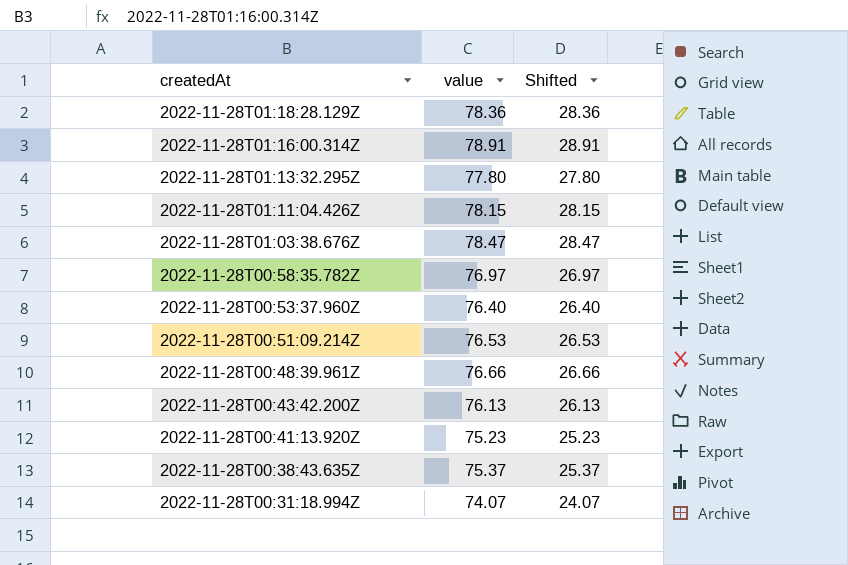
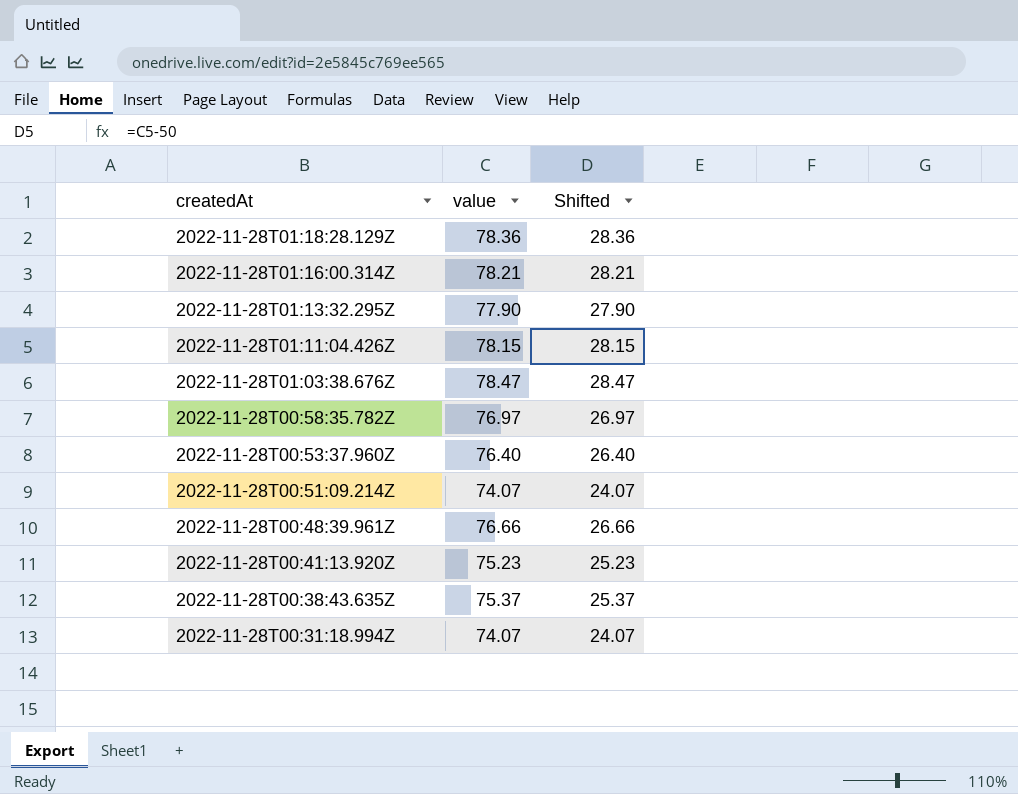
row 2022-11-28T00:43:42.200Z: 76.13 | 26.13 -> none
2022-11-28T01:16:00.314Z | value: 78.91 -> 78.21
2022-11-28T01:16:00.314Z | Shifted: 28.91 -> 28.21
2022-11-28T01:13:32.295Z | value: 77.80 -> 77.90
2022-11-28T01:13:32.295Z | Shifted: 27.80 -> 27.90
2022-11-28T00:51:09.214Z | value: 76.53 -> 74.07
2022-11-28T00:51:09.214Z | Shifted: 26.53 -> 24.07

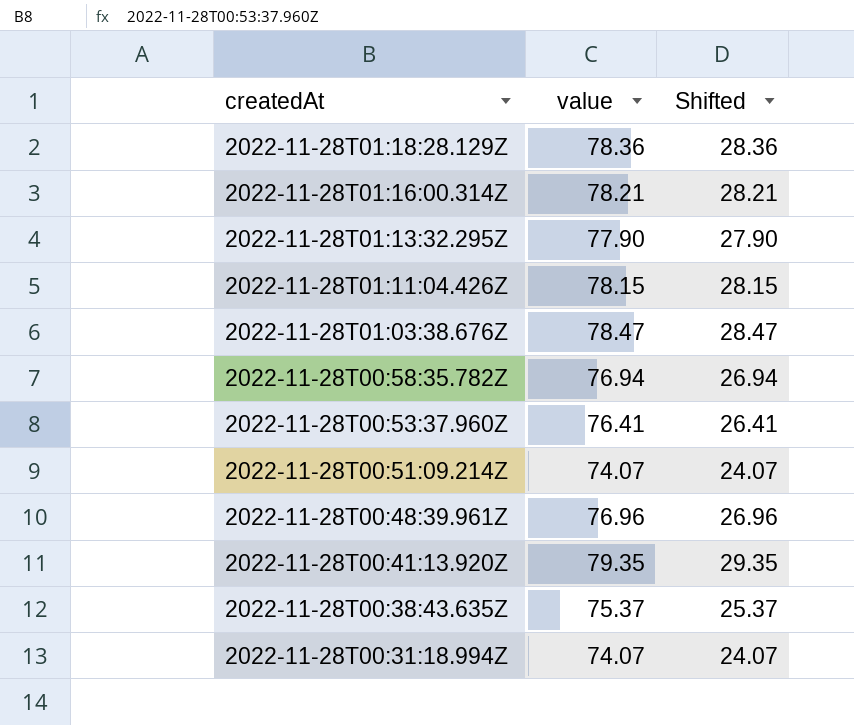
2022-11-28T00:58:35.782Z | value: 76.97 -> 76.94
2022-11-28T00:58:35.782Z | Shifted: 26.97 -> 26.94
2022-11-28T00:53:37.960Z | value: 76.40 -> 76.41
2022-11-28T00:53:37.960Z | Shifted: 26.40 -> 26.41
2022-11-28T00:48:39.961Z | value: 76.66 -> 76.96
2022-11-28T00:48:39.961Z | Shifted: 26.66 -> 26.96
2022-11-28T00:41:13.920Z | value: 75.23 -> 79.35
2022-11-28T00:41:13.920Z | Shifted: 25.23 -> 29.35

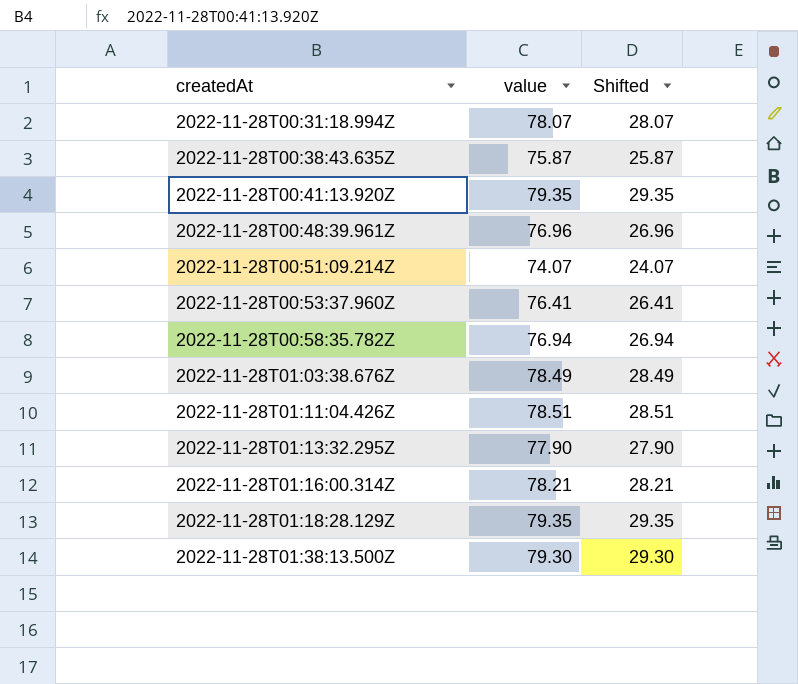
row order: createdAt descending -> createdAt ascending
2022-11-28T00:31:18.994Z | value: 74.07 -> 78.07
2022-11-28T00:31:18.994Z | Shifted: 24.07 -> 28.07
2022-11-28T00:38:43.635Z | value: 75.37 -> 75.87
2022-11-28T00:38:43.635Z | Shifted: 25.37 -> 25.87
2022-11-28T01:03:38.676Z | value: 78.47 -> 78.49
2022-11-28T01:03:38.676Z | Shifted: 28.47 -> 28.49
2022-11-28T01:11:04.426Z | value: 78.15 -> 78.51
2022-11-28T01:11:04.426Z | Shifted: 28.15 -> 28.51
2022-11-28T01:18:28.129Z | value: 78.36 -> 79.35
2022-11-28T01:18:28.129Z | Shifted: 28.36 -> 29.35
row 2022-11-28T01:38:13.500Z: none -> 79.30 | 29.30

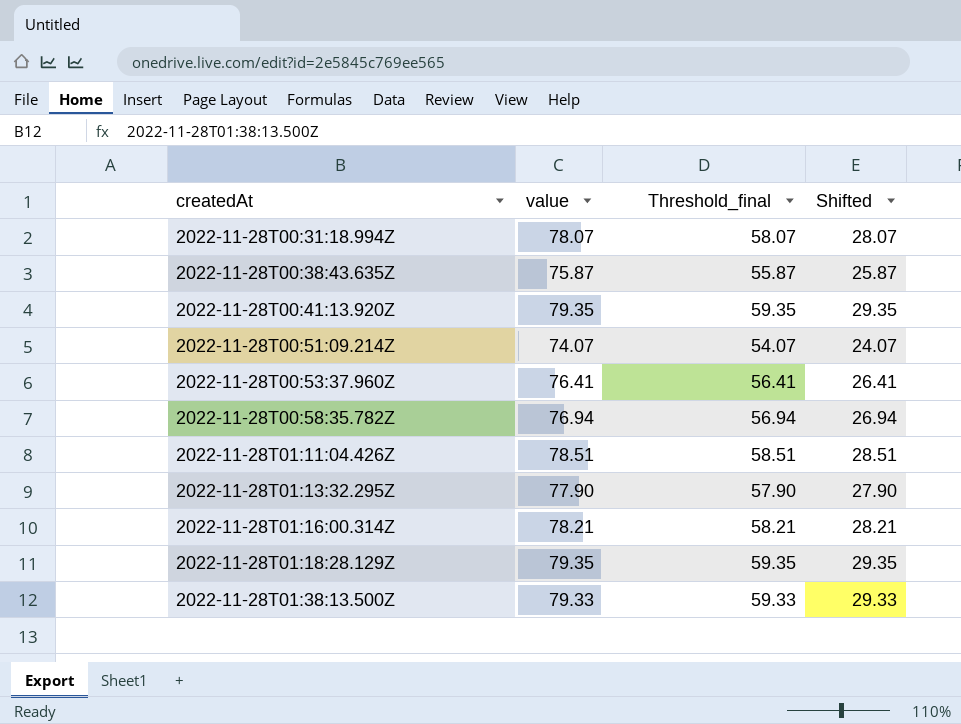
column Threshold_final | formula: none -> [value] - 20
row 2022-11-28T00:48:39.961Z: 76.96 | 26.96 -> none
row 2022-11-28T01:03:38.676Z: 78.49 | 28.49 -> none
2022-11-28T01:38:13.500Z | value: 79.30 -> 79.33
2022-11-28T01:38:13.500Z | Shifted: 29.30 -> 29.33

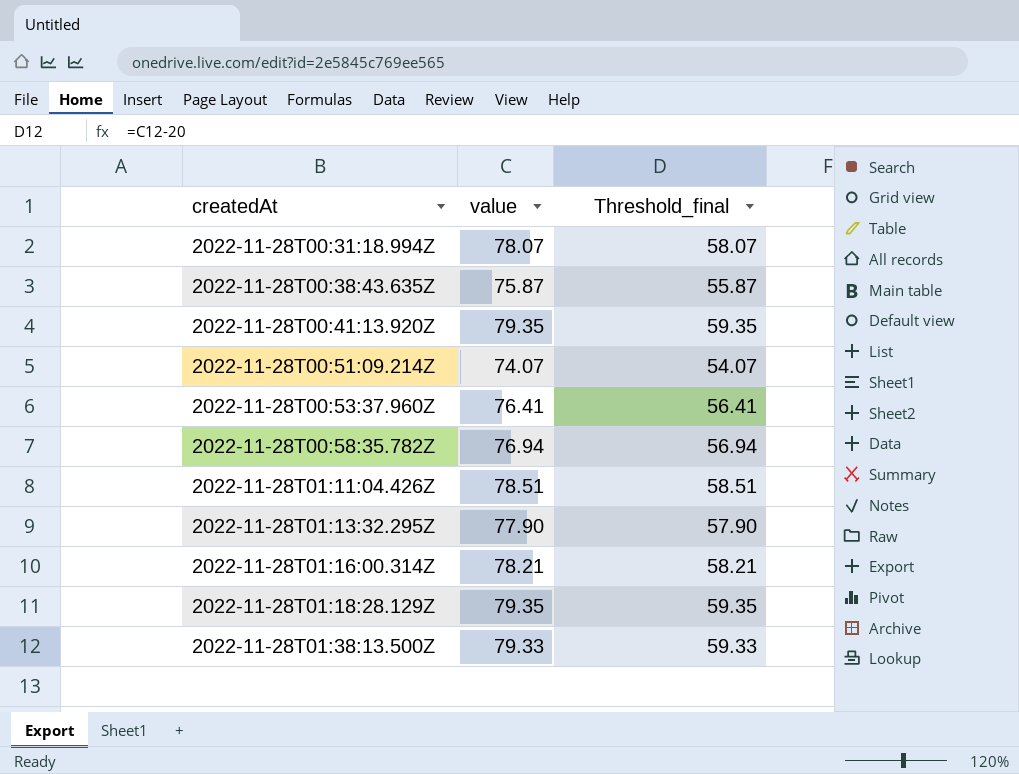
column Shifted | formula: [value] - 50 -> none

